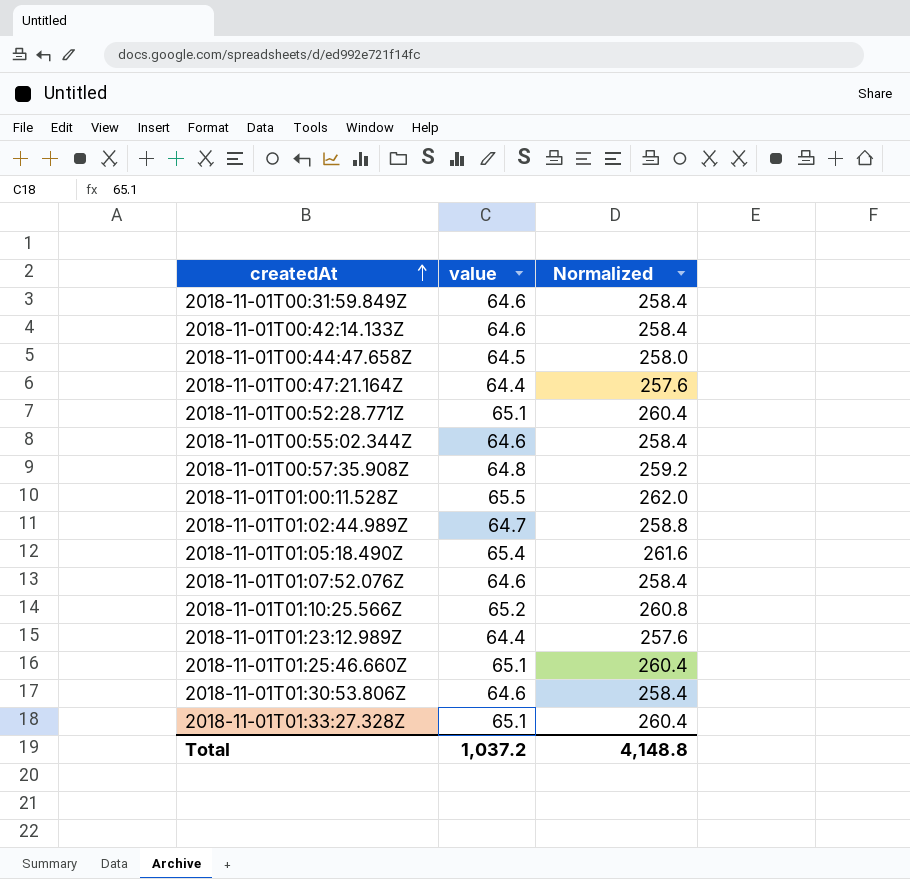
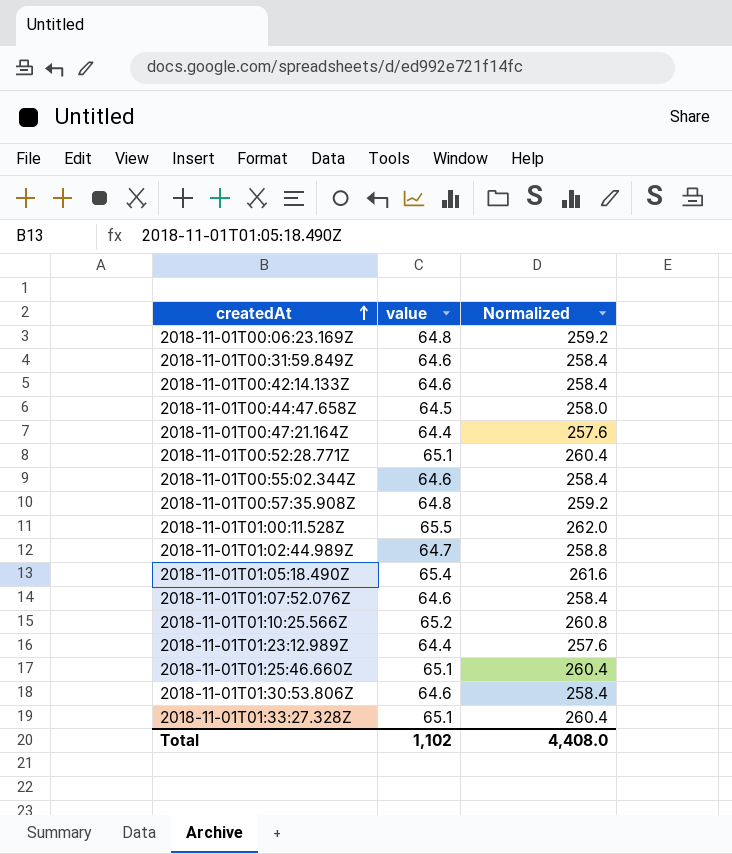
row 2018-11-01T00:06:23.169Z: none -> 64.8 | 259.2
Total | value: 1,037.2 -> 1,102
Total | Normalized: 4,148.8 -> 4,408.0

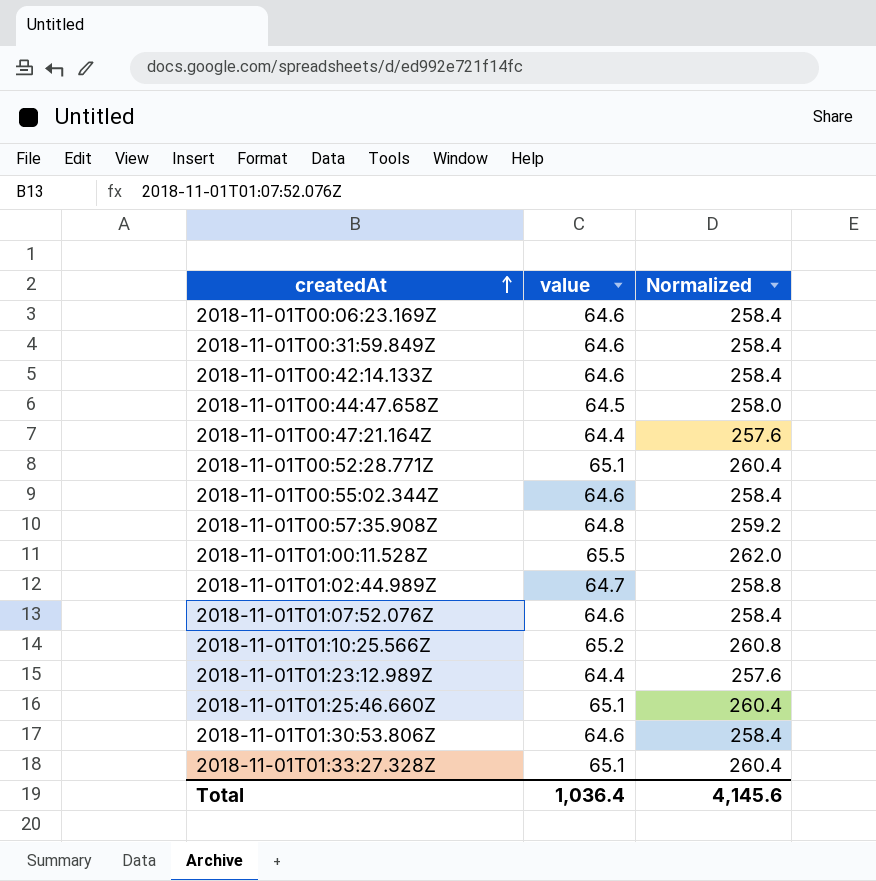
row 2018-11-01T01:05:18.490Z: 65.4 | 261.6 -> none
2018-11-01T00:06:23.169Z | value: 64.8 -> 64.6
2018-11-01T00:06:23.169Z | Normalized: 259.2 -> 258.4
Total | value: 1,102 -> 1,036.4
Total | Normalized: 4,408.0 -> 4,145.6

